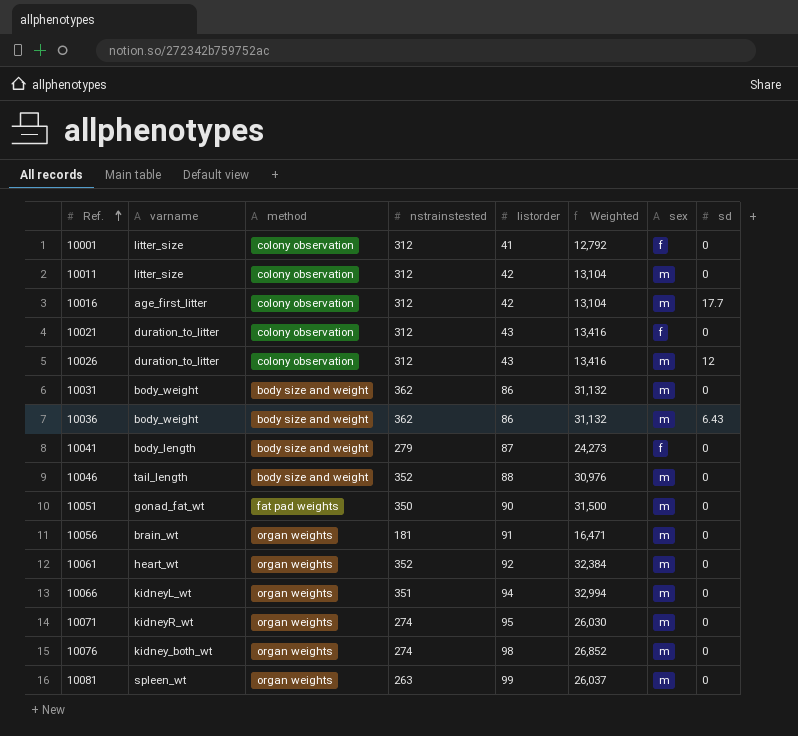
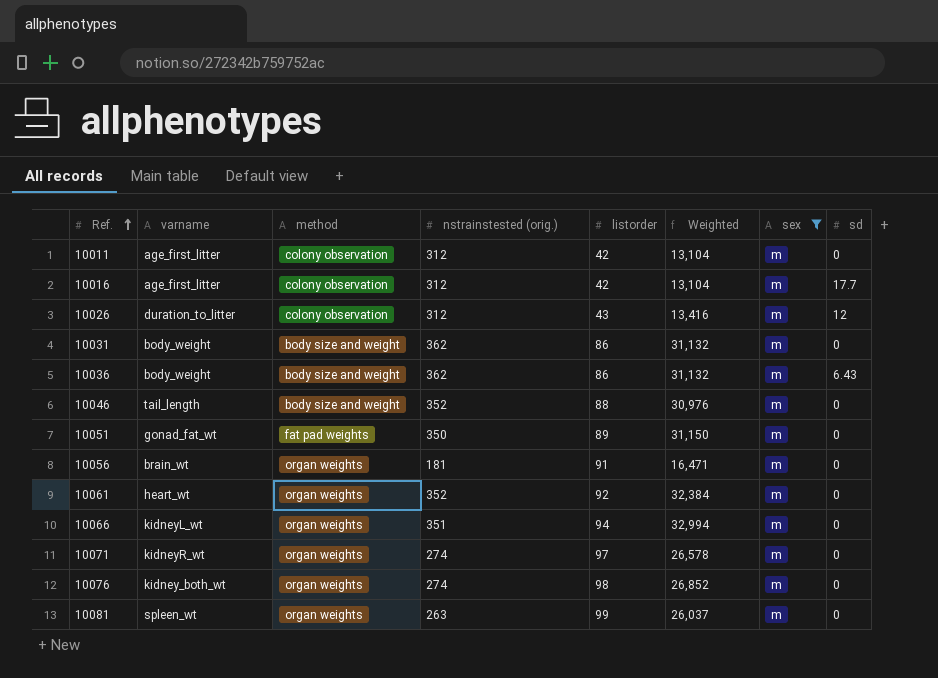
filter: none -> sex = m
column name: nstrainstested -> nstrainstested (orig.)
10011 | varname: litter_size -> age_first_litter
10051 | listorder: 90 -> 89
10051 | Weighted: 31,500 -> 31,150
10071 | listorder: 95 -> 97
10071 | Weighted: 26,030 -> 26,578

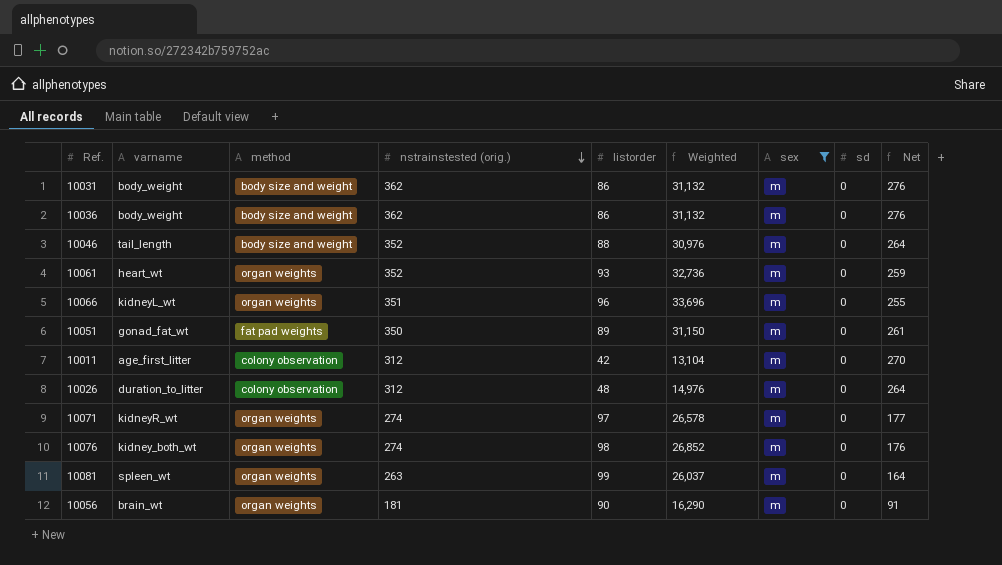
row order: Ref. ascending -> nstrainstested (orig.) descending
column Net | formula: none -> [nstrainstested (orig.)] - [listorder]
row 10016: age_first_litter | colony observation | 312 | 42 | 13,104 | m | 17.7 -> none
10036 | sd: 6.43 -> 0
10061 | listorder: 92 -> 93
10061 | Weighted: 32,384 -> 32,736
10066 | listorder: 94 -> 96
10066 | Weighted: 32,994 -> 33,696
10026 | listorder: 43 -> 48
10026 | Weighted: 13,416 -> 14,976
10026 | sd: 12 -> 0
10056 | listorder: 91 -> 90
10056 | Weighted: 16,471 -> 16,290

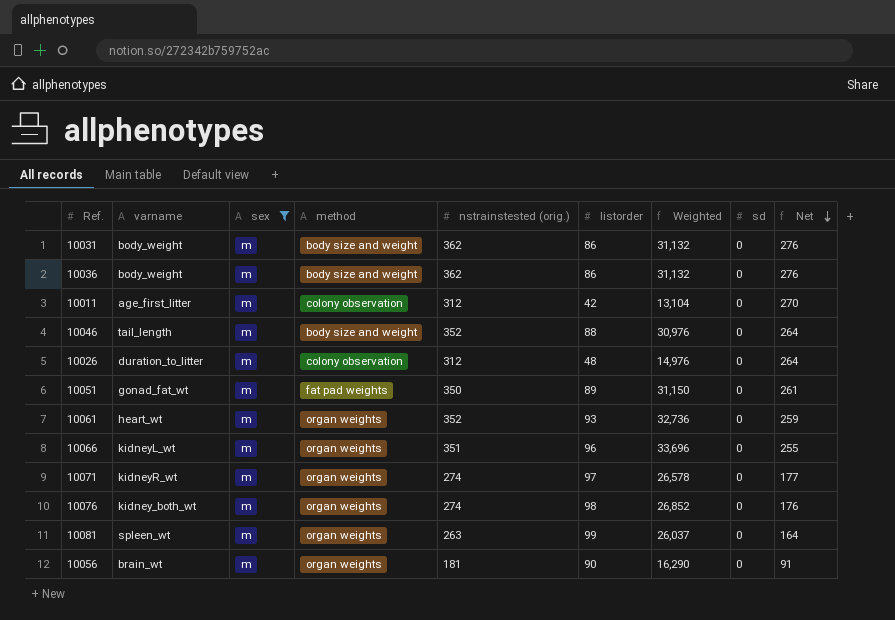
row order: nstrainstested (orig.) descending -> Net descending
column sex | position: 7 -> 3

